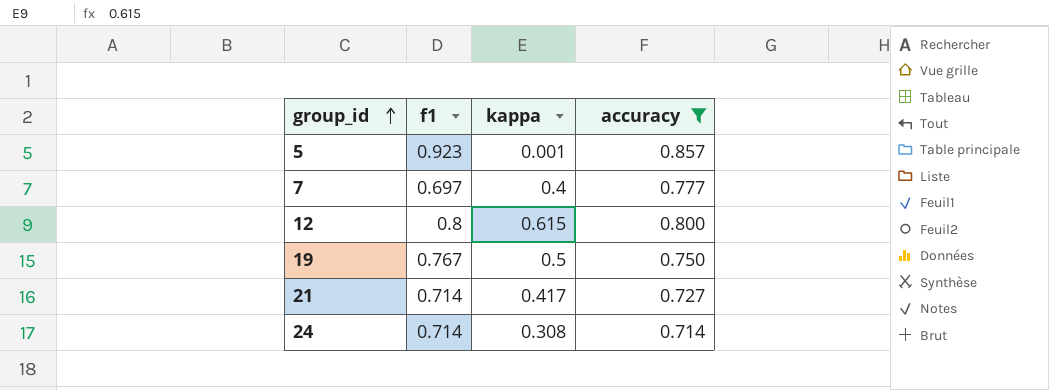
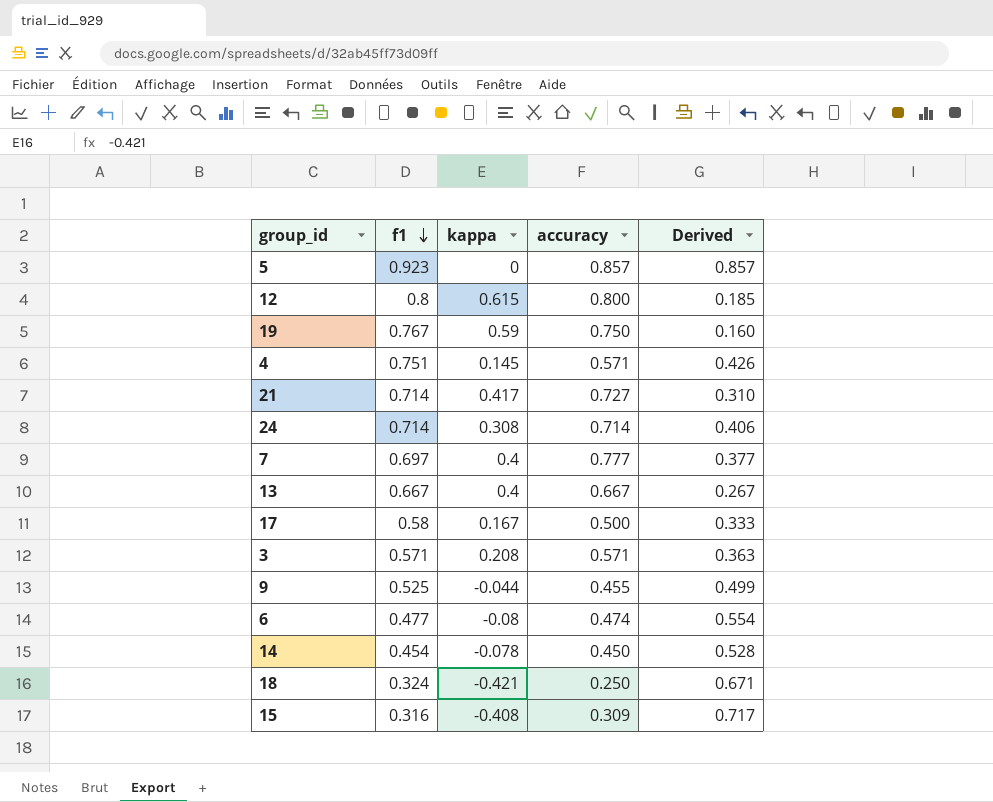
filter: accuracy >= 0.714 -> none
row order: group_id ascending -> f1 descending
column Derived | formula: none -> [accuracy] - [kappa]
5 | kappa: 0.001 -> 0
19 | kappa: 0.5 -> 0.59

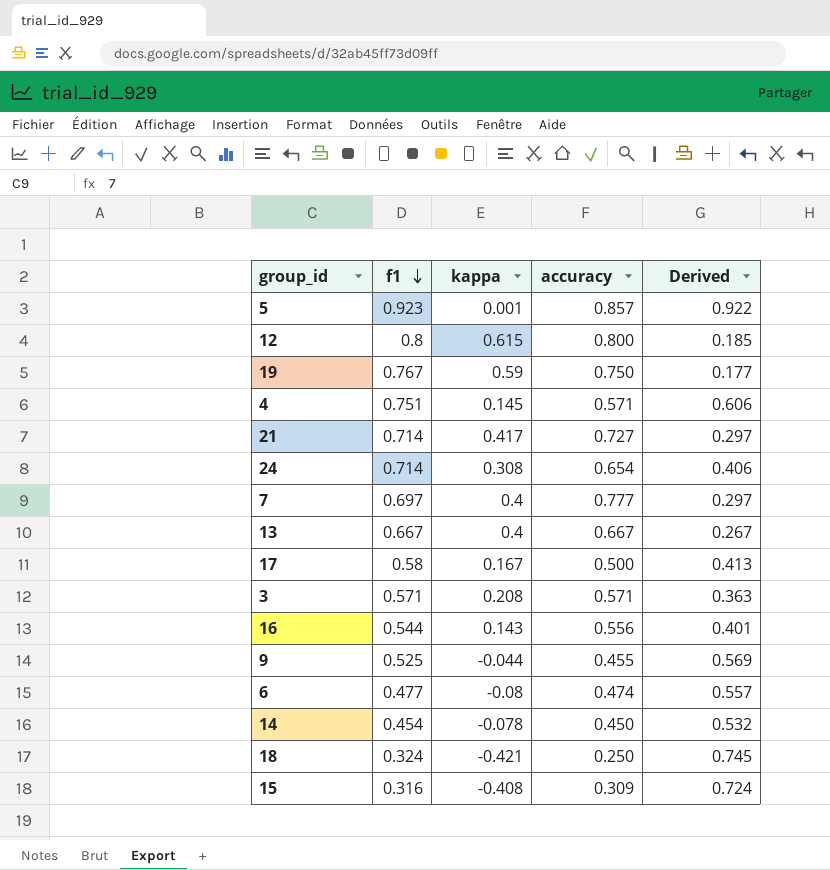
column Derived | formula: [accuracy] - [kappa] -> [f1] - [kappa]
5 | kappa: 0 -> 0.001
24 | accuracy: 0.714 -> 0.654
row 16: none -> 0.544 | 0.143 | 0.556 | 0.401

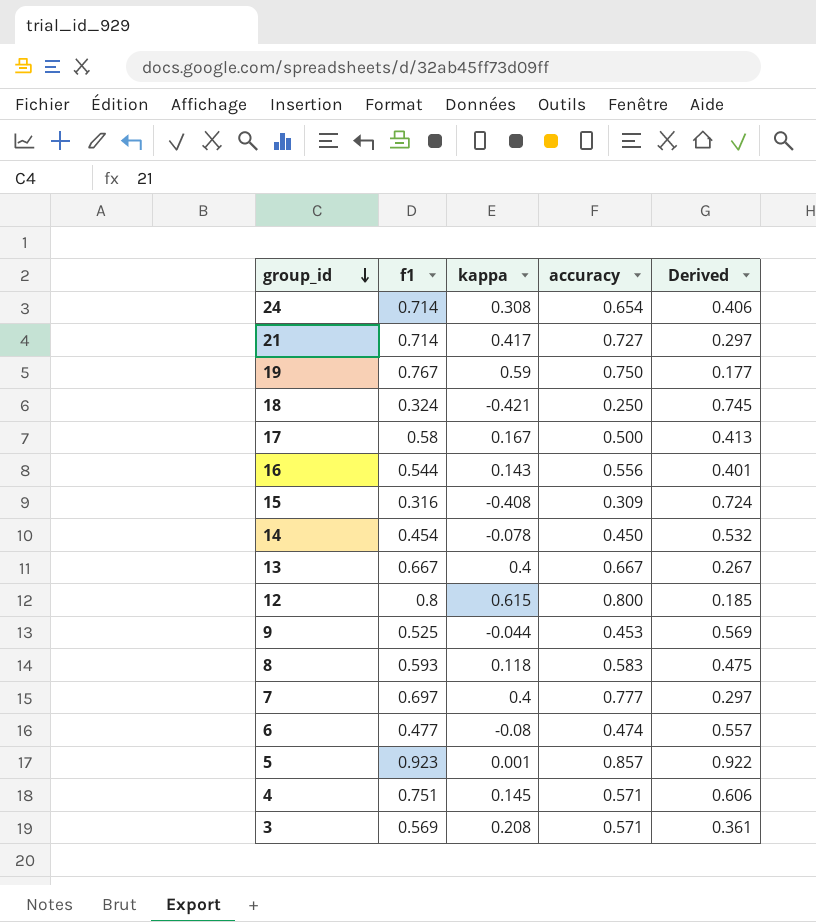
row order: f1 descending -> group_id descending
9 | accuracy: 0.455 -> 0.453
row 8: none -> 0.593 | 0.118 | 0.583 | 0.475
3 | f1: 0.571 -> 0.569
3 | Derived: 0.363 -> 0.361

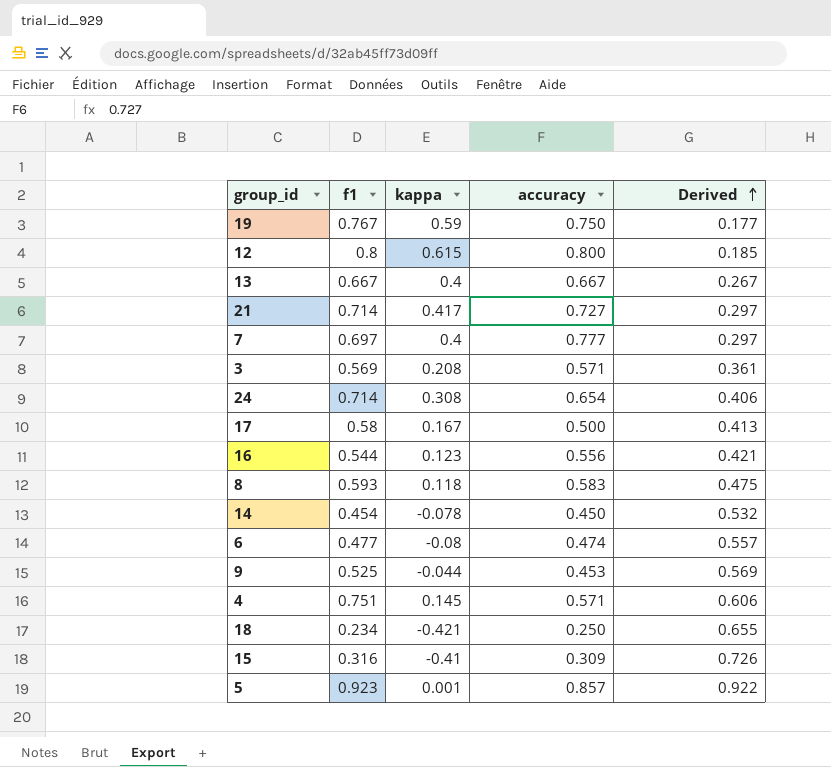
row order: group_id descending -> Derived ascending
16 | kappa: 0.143 -> 0.123
16 | Derived: 0.401 -> 0.421
18 | f1: 0.324 -> 0.234
18 | Derived: 0.745 -> 0.655
15 | kappa: -0.408 -> -0.41
15 | Derived: 0.724 -> 0.726

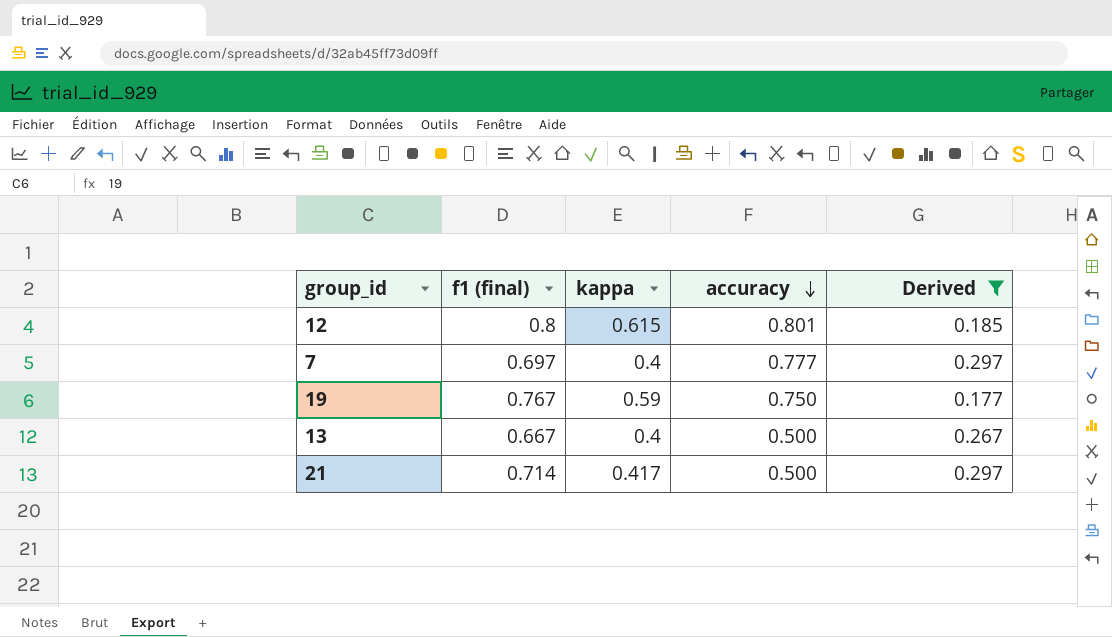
filter: none -> Derived <= 0.297
row order: Derived ascending -> accuracy descending
column name: f1 -> f1 (final)
12 | accuracy: 0.800 -> 0.801
13 | accuracy: 0.667 -> 0.500
21 | accuracy: 0.727 -> 0.500

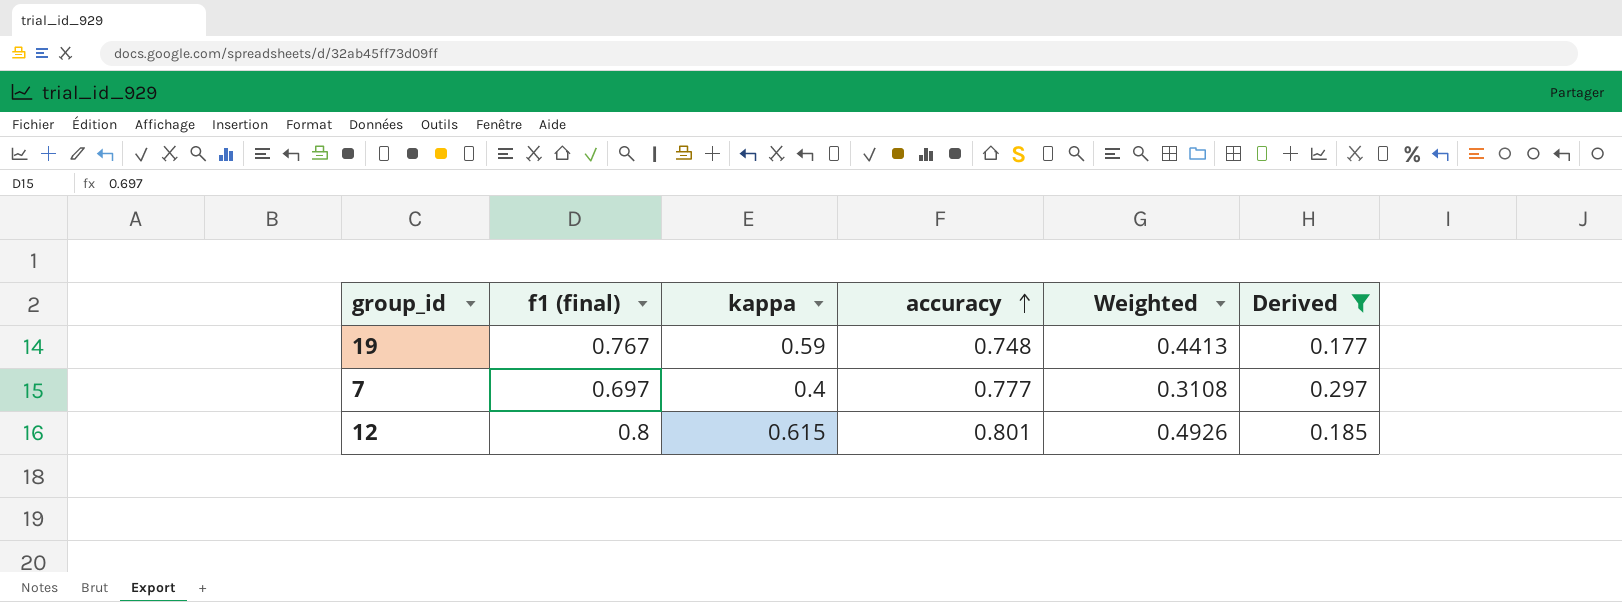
row order: accuracy descending -> accuracy ascending
column Weighted | formula: none -> [kappa] * [accuracy]
row 13: 0.667 | 0.4 | 0.500 | 0.267 -> none
row 21: 0.714 | 0.417 | 0.500 | 0.297 -> none
19 | accuracy: 0.750 -> 0.748

